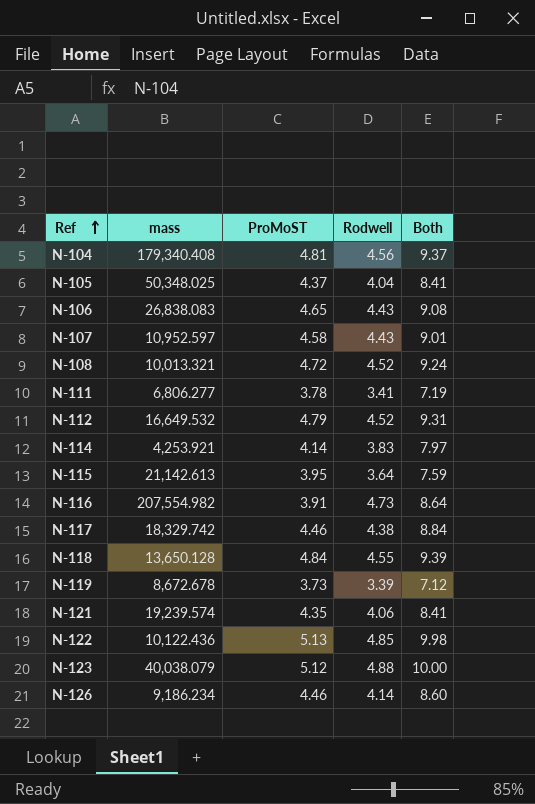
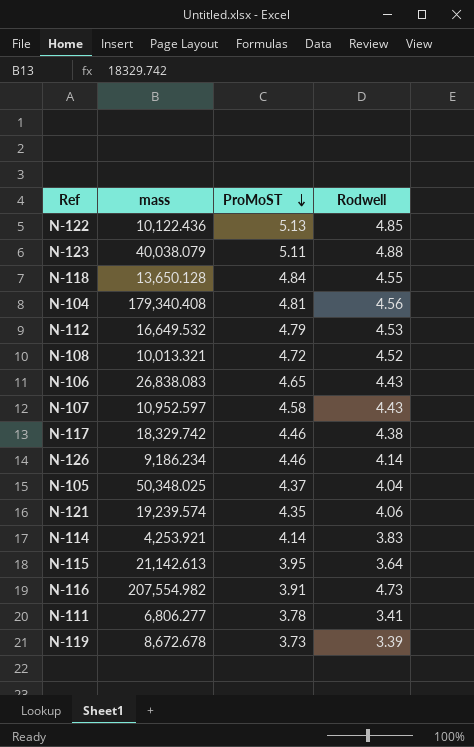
row order: Ref ascending -> ProMoST descending
column Both | formula: [ProMoST] + [Rodwell] -> none
N-123 | ProMoST: 5.12 -> 5.11
N-112 | Rodwell: 4.52 -> 4.53

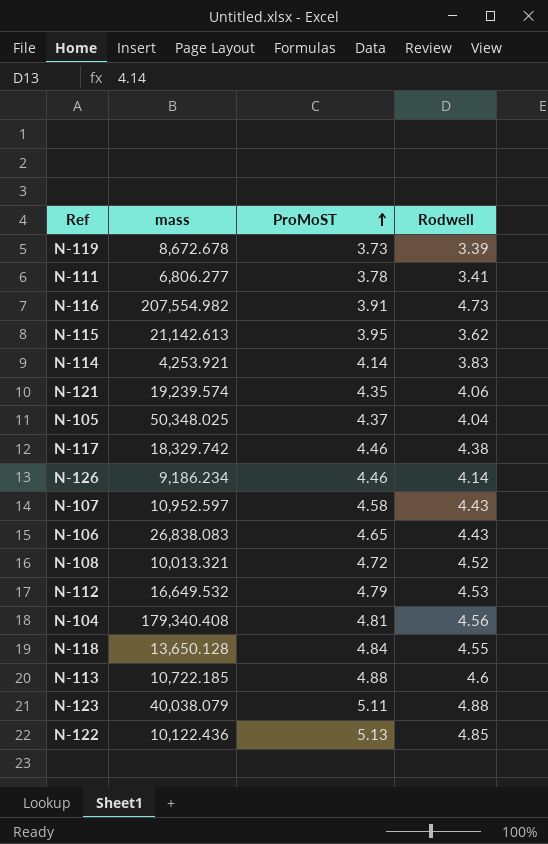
row order: ProMoST descending -> ProMoST ascending
N-115 | Rodwell: 3.64 -> 3.62
row N-113: none -> 10,722.185 | 4.88 | 4.6

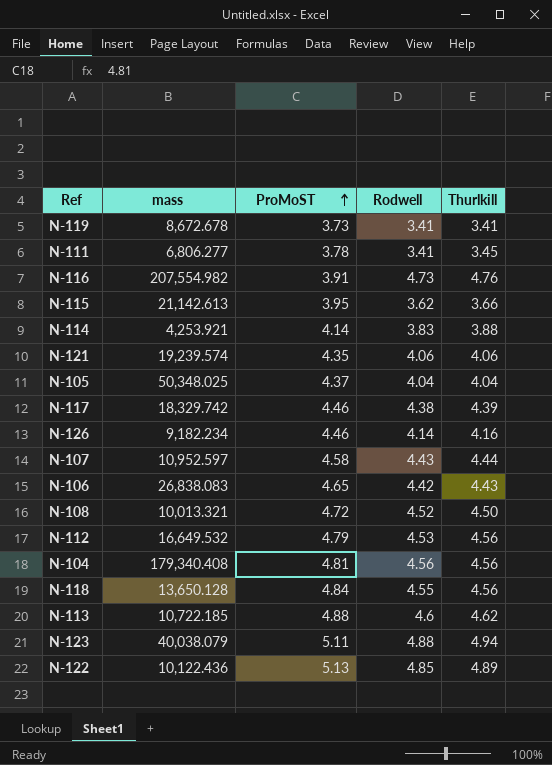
column Thurlkill | position: none -> 5
N-119 | Rodwell: 3.39 -> 3.41
N-126 | mass: 9,186.234 -> 9,182.234
N-106 | Rodwell: 4.43 -> 4.42

